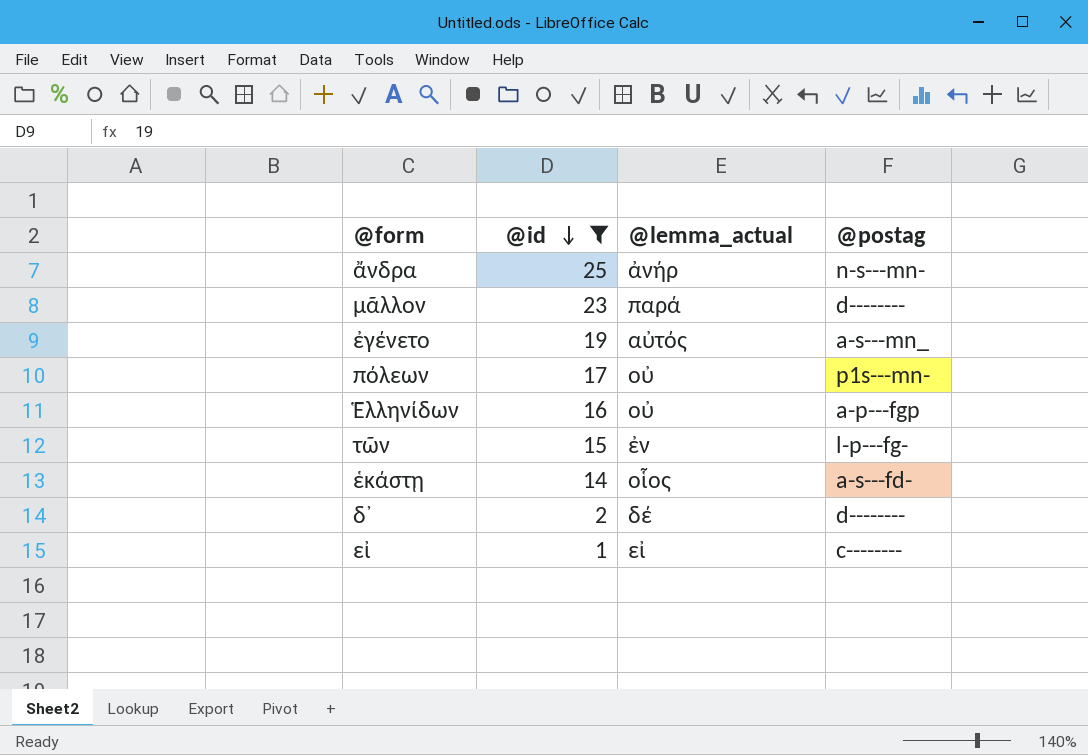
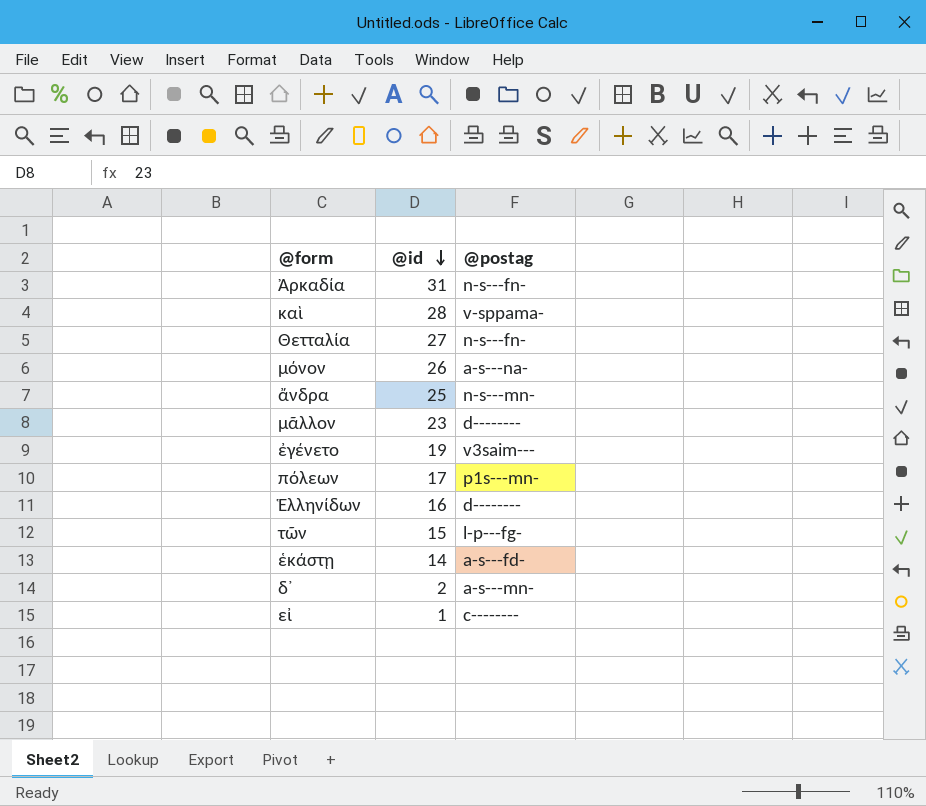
filter: @id <= 25 -> none
column @lemma_actual | position: 3 -> none
ἐγένετο | @postag: a-s---mn_ -> v3saim---
Ἑλληνίδων | @postag: a-p---fgp -> d--------
δ᾽ | @postag: d-------- -> a-s---mn-

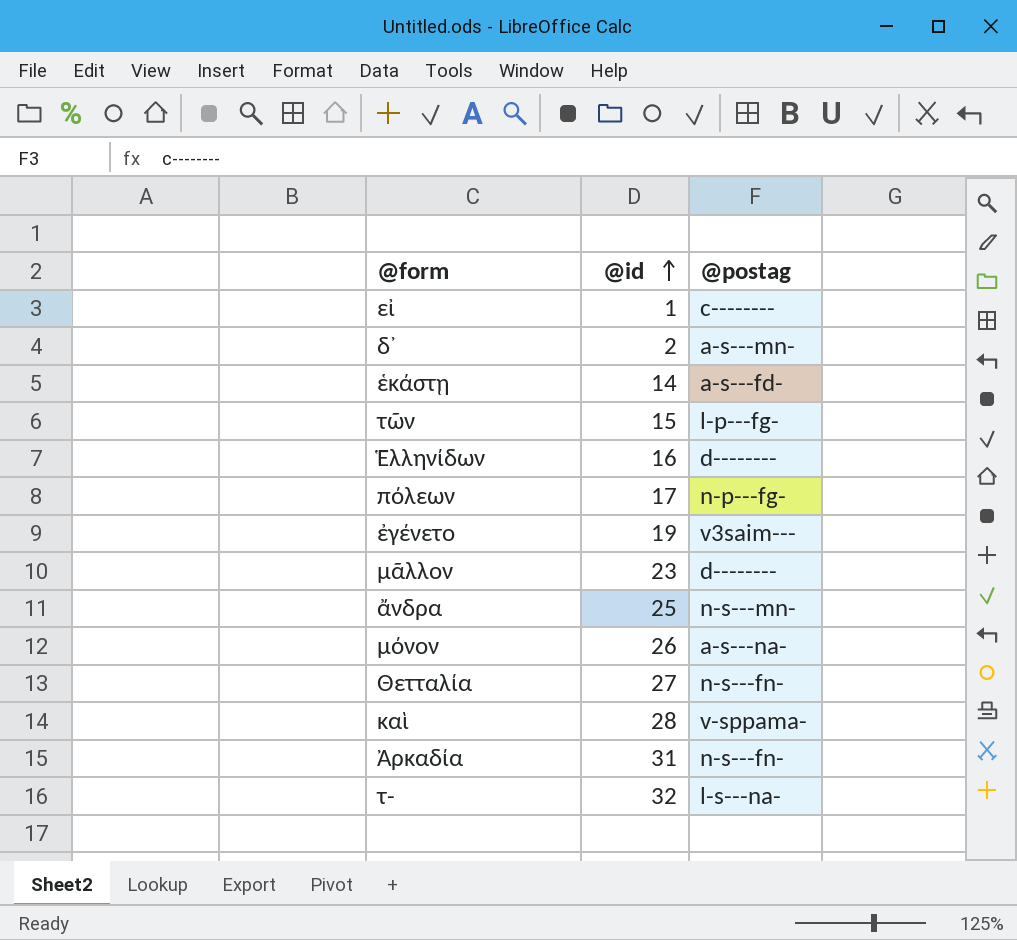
row order: @id descending -> @id ascending
πόλεων | @postag: p1s---mn- -> n-p---fg-
row τ-: none -> 32 | l-s---na-

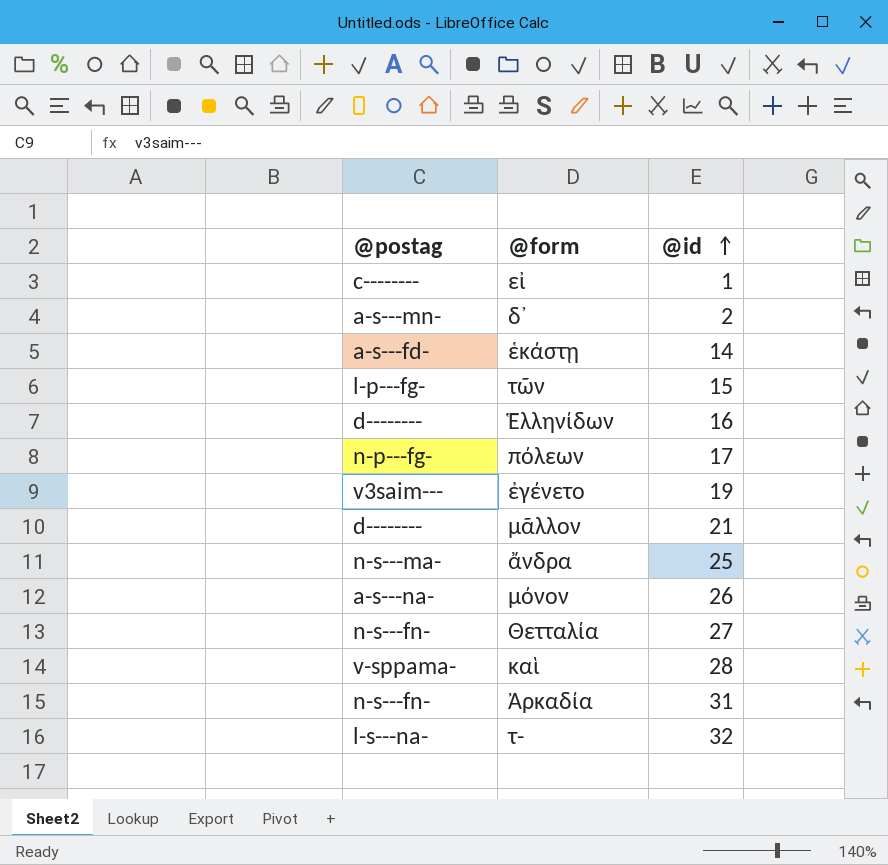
column @postag | position: 3 -> 1
μᾶλλον | @id: 23 -> 21
ἄνδρα | @postag: n-s---mn- -> n-s---ma-

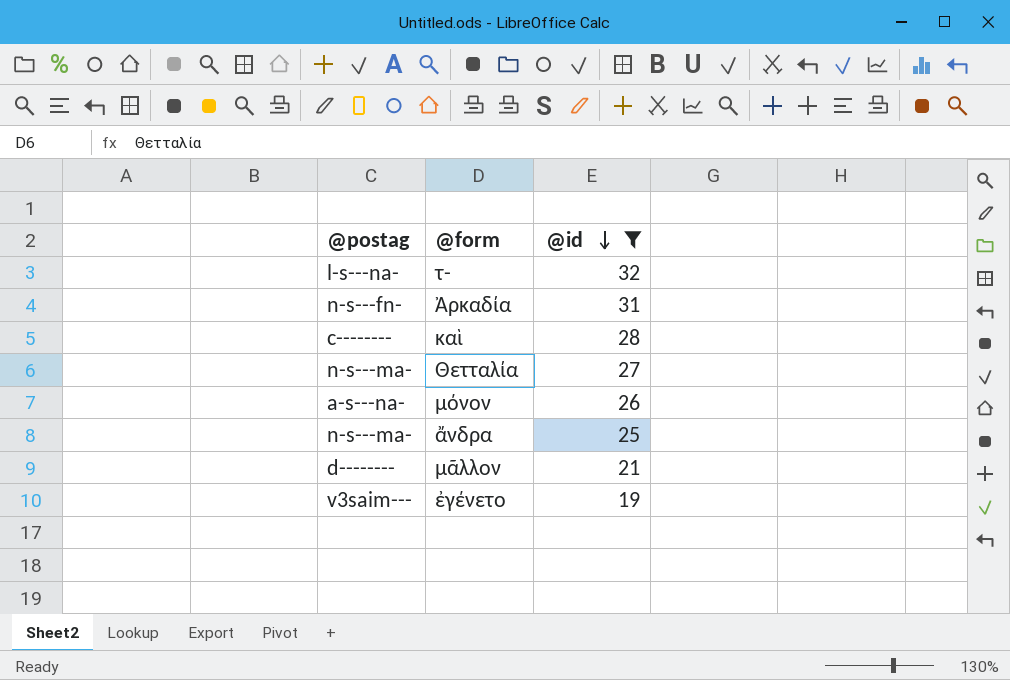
filter: none -> @id >= 19
row order: @id ascending -> @id descending
καὶ | @postag: v-sppama- -> c--------
Θετταλία | @postag: n-s---fn- -> n-s---ma-

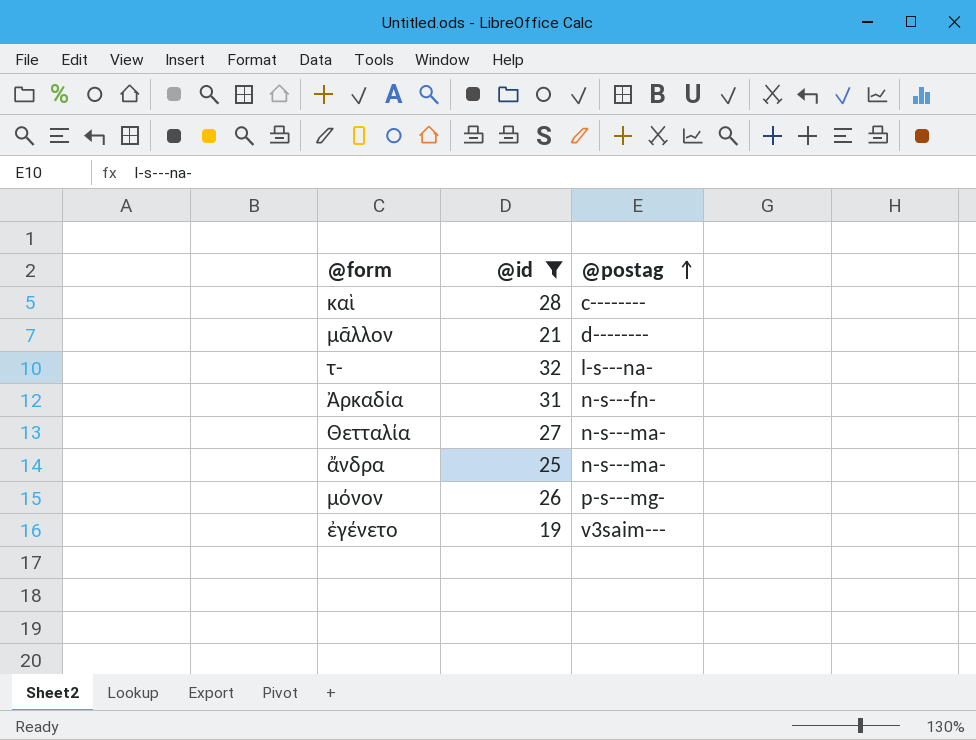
row order: @id descending -> @postag ascending
column @postag | position: 1 -> 3
μόνον | @postag: a-s---na- -> p-s---mg-

